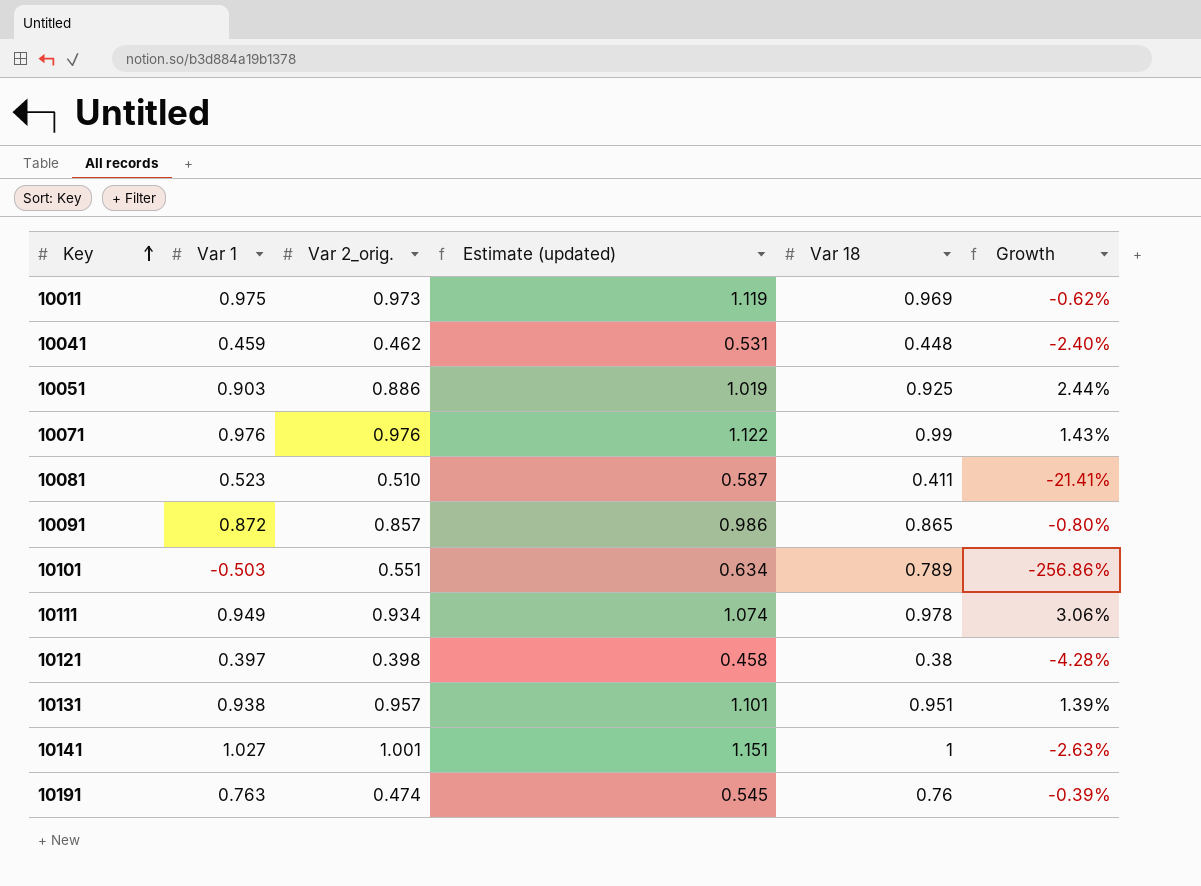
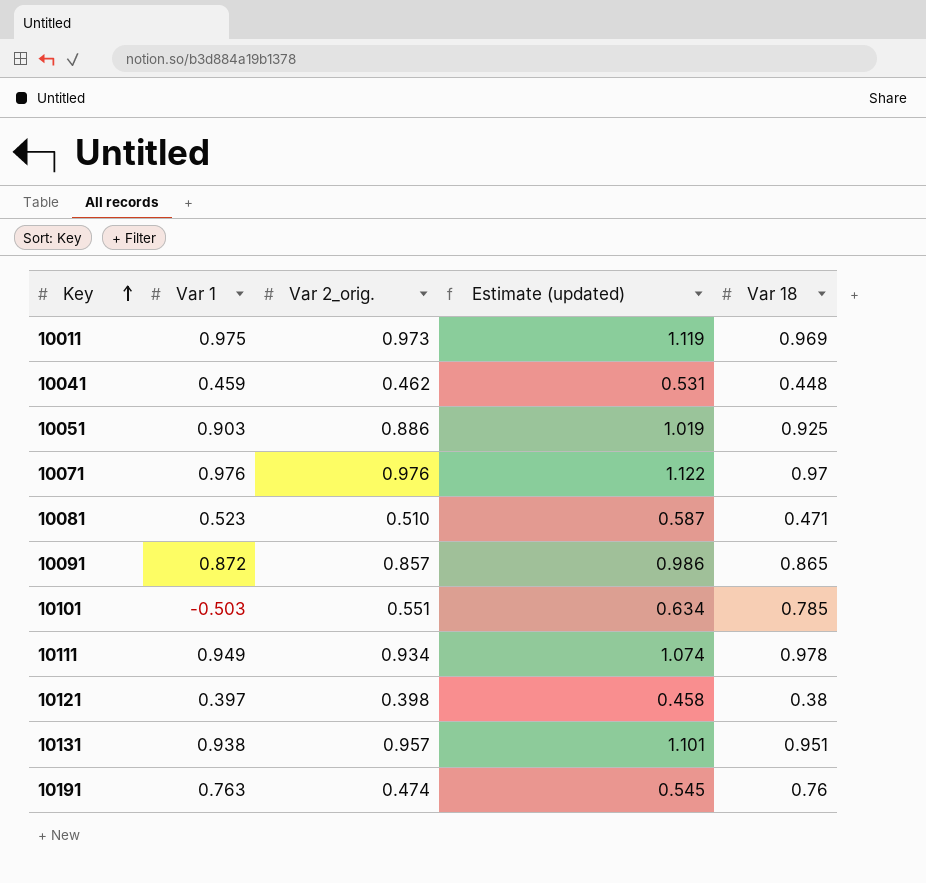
column Growth | formula: ([Var 18] - [Var 1]) / [Var 1] -> none
row 10141: 1.027 | 1.001 | 1.151 | 1 | -2.63% -> none
10071 | Var 18: 0.99 -> 0.97
10081 | Var 18: 0.411 -> 0.471
10101 | Var 18: 0.789 -> 0.785

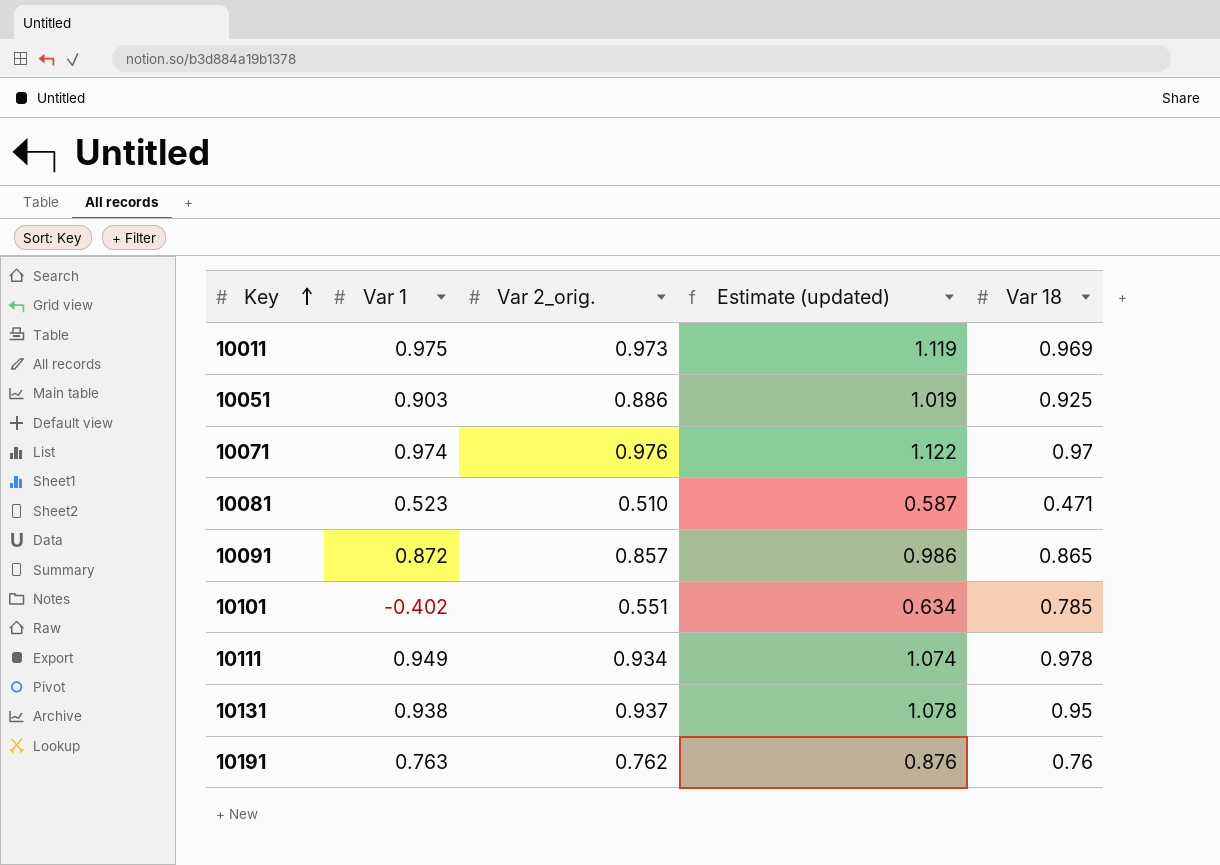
row 10041: 0.459 | 0.462 | 0.531 | 0.448 -> none
row 10121: 0.397 | 0.398 | 0.458 | 0.38 -> none
10071 | Var 1: 0.976 -> 0.974
10101 | Var 1: -0.503 -> -0.402
10131 | Var 2_orig.: 0.957 -> 0.937
10131 | Estimate (updated): 1.101 -> 1.078
10131 | Var 18: 0.951 -> 0.95
10191 | Var 2_orig.: 0.474 -> 0.762
10191 | Estimate (updated): 0.545 -> 0.876

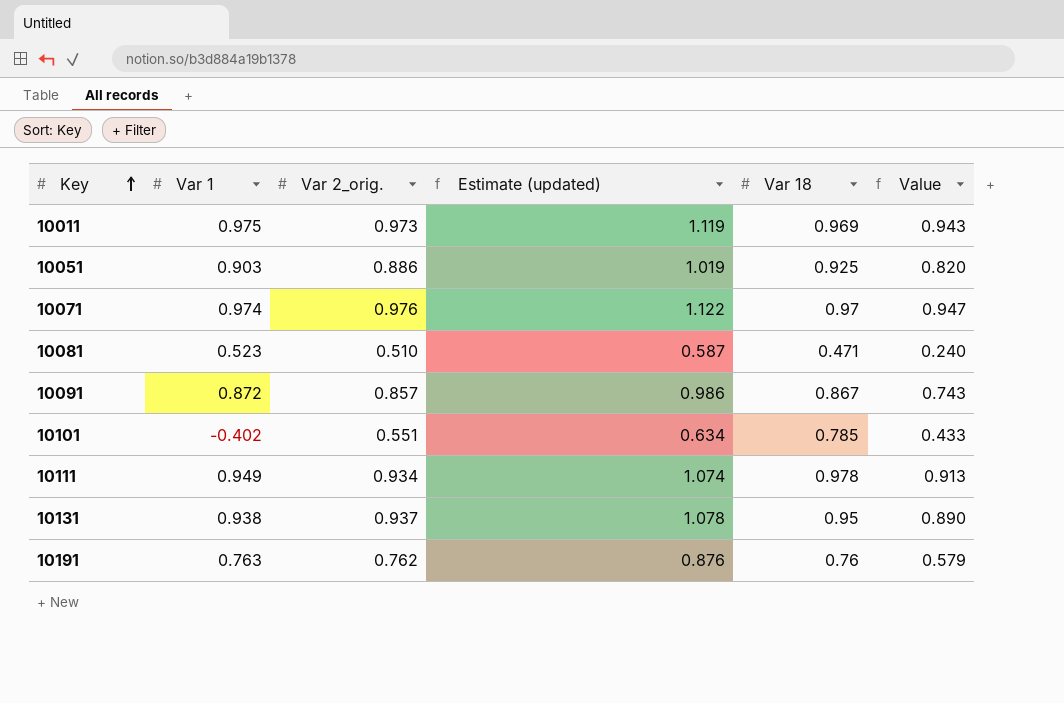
column Value | formula: none -> [Var 2_orig.] * [Var 18]
10091 | Var 18: 0.865 -> 0.867

